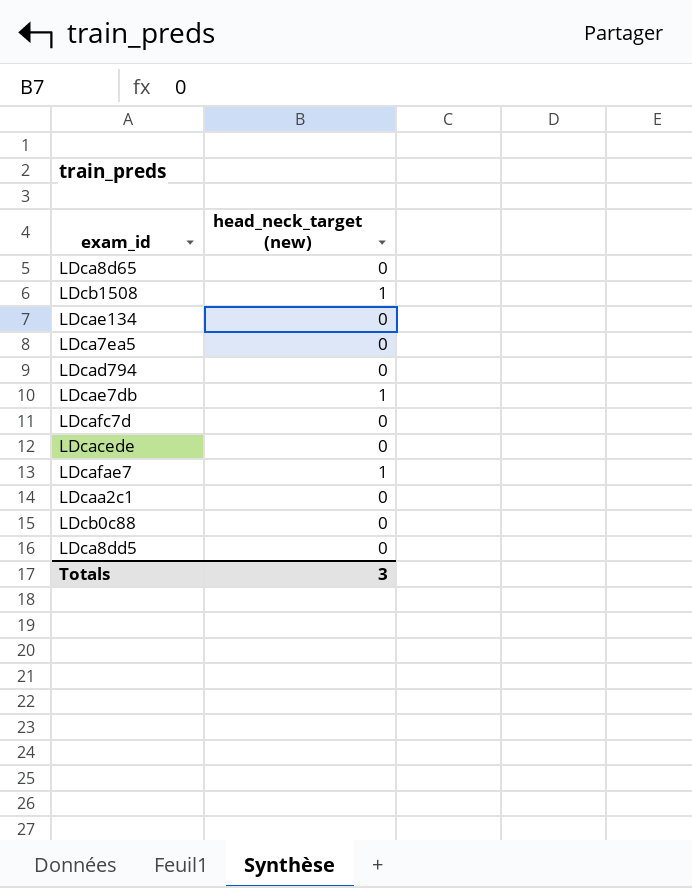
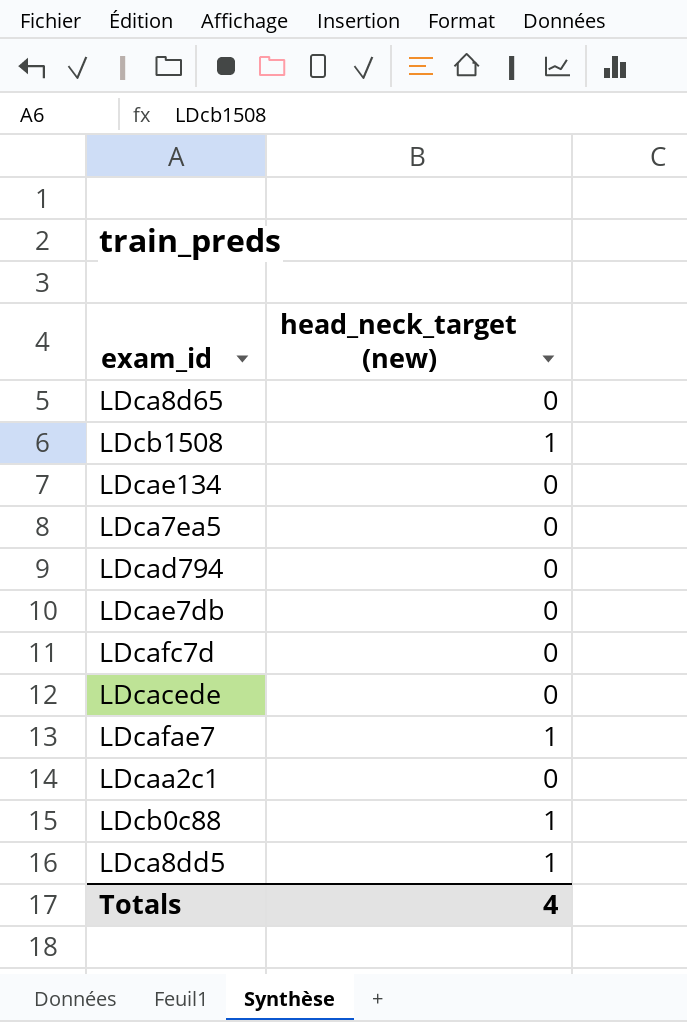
LDcae7db | head_neck_target (new): 1 -> 0
LDcb0c88 | head_neck_target (new): 0 -> 1
LDca8dd5 | head_neck_target (new): 0 -> 1
Totals | head_neck_target (new): 3 -> 4

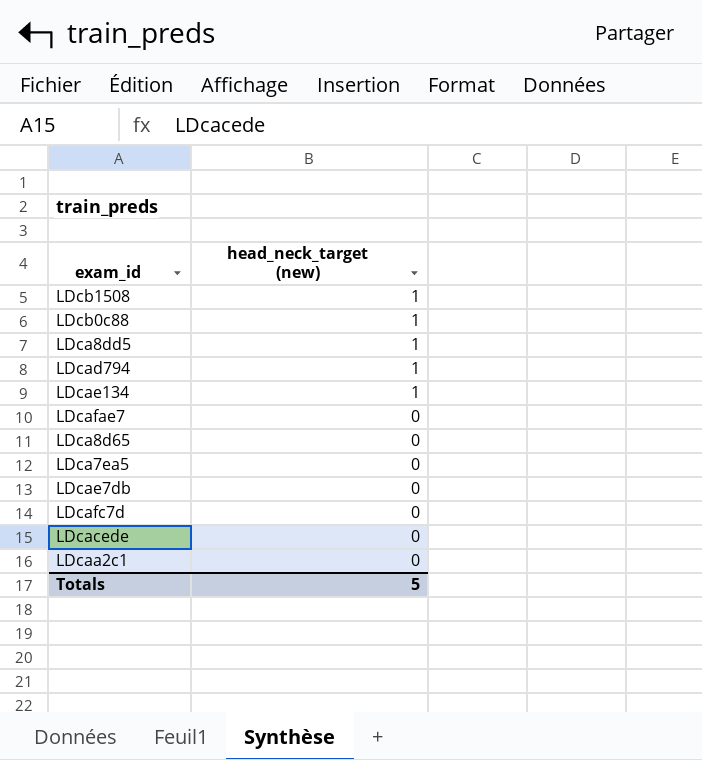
row order: none -> head_neck_target (new) descending
LDcad794 | head_neck_target (new): 0 -> 1
LDcae134 | head_neck_target (new): 0 -> 1
LDcafae7 | head_neck_target (new): 1 -> 0
Totals | head_neck_target (new): 4 -> 5

